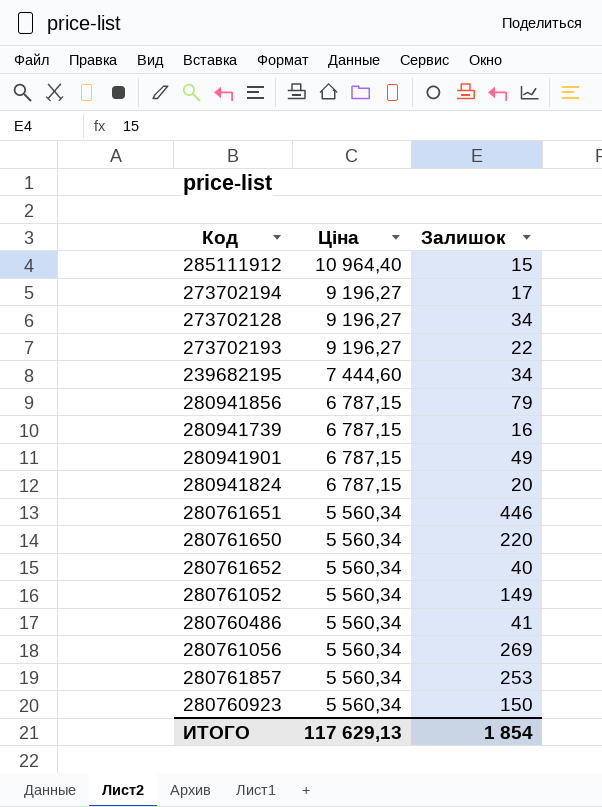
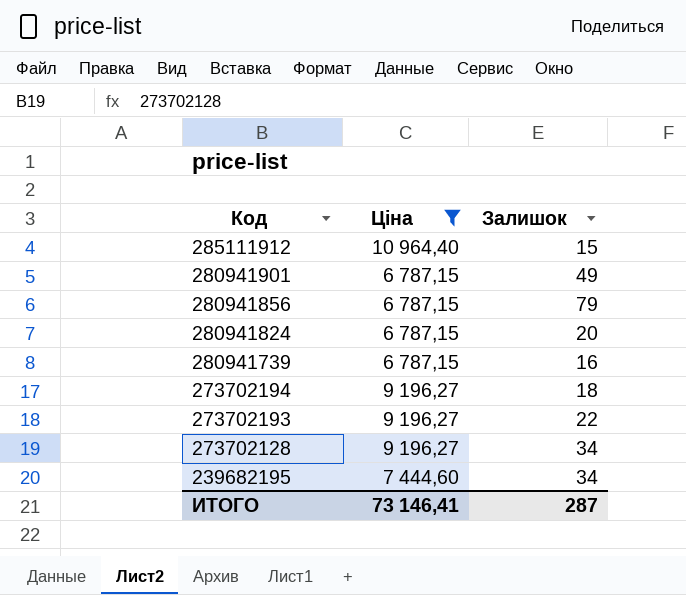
filter: none -> Ціна != 5 560,34
row order: Ціна descending -> Код descending
273702194 | Залишок: 17 -> 18
ИТОГО | Ціна: 117 629,13 -> 73 146,41
ИТОГО | Залишок: 1 854 -> 287

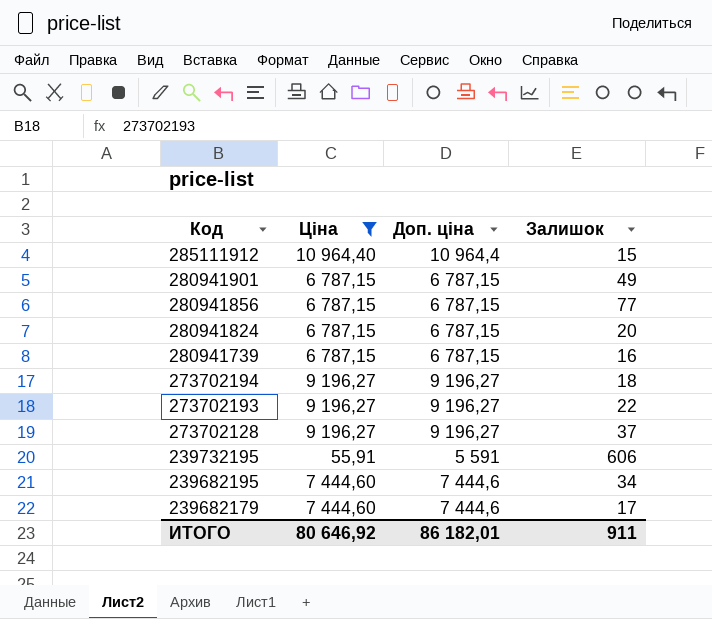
column Доп. ціна | position: none -> 3
280941856 | Залишок: 79 -> 77
273702128 | Залишок: 34 -> 37
row 239732195: none -> 55,91 | 5 591 | 606
row 239682179: none -> 7 444,60 | 7 444,6 | 17
ИТОГО | Ціна: 73 146,41 -> 80 646,92
ИТОГО | Залишок: 287 -> 911

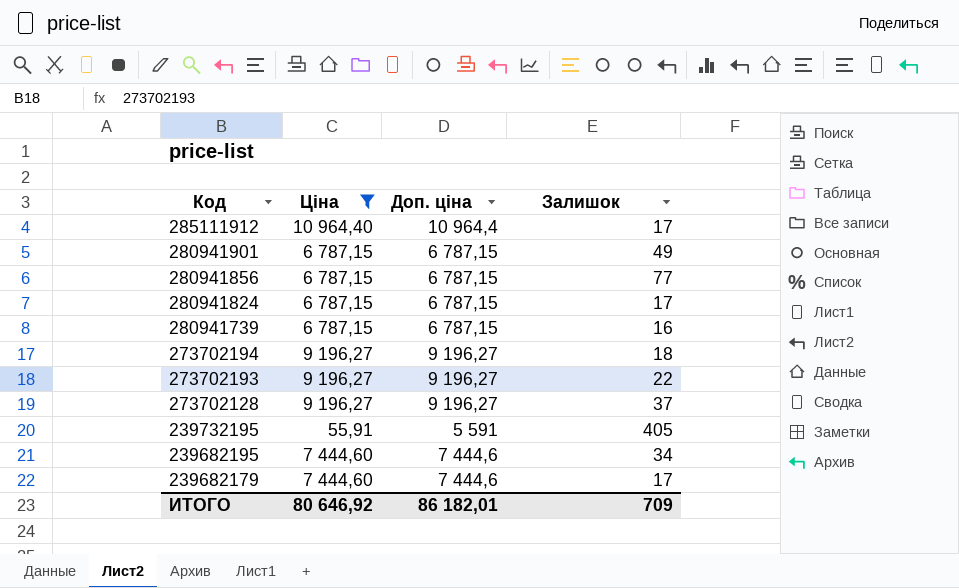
285111912 | Залишок: 15 -> 17
280941824 | Залишок: 20 -> 17
239732195 | Залишок: 606 -> 405
ИТОГО | Залишок: 911 -> 709

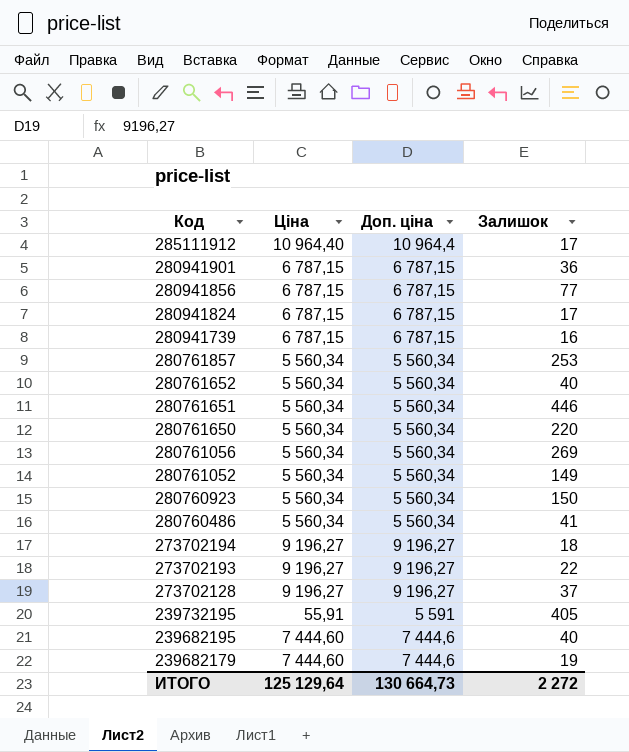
filter: Ціна != 5 560,34 -> none
280941901 | Залишок: 49 -> 36
239682195 | Залишок: 34 -> 40
239682179 | Залишок: 17 -> 19
ИТОГО | Ціна: 80 646,92 -> 125 129,64
ИТОГО | Доп. ціна: 86 182,01 -> 130 664,73
ИТОГО | Залишок: 709 -> 2 272

